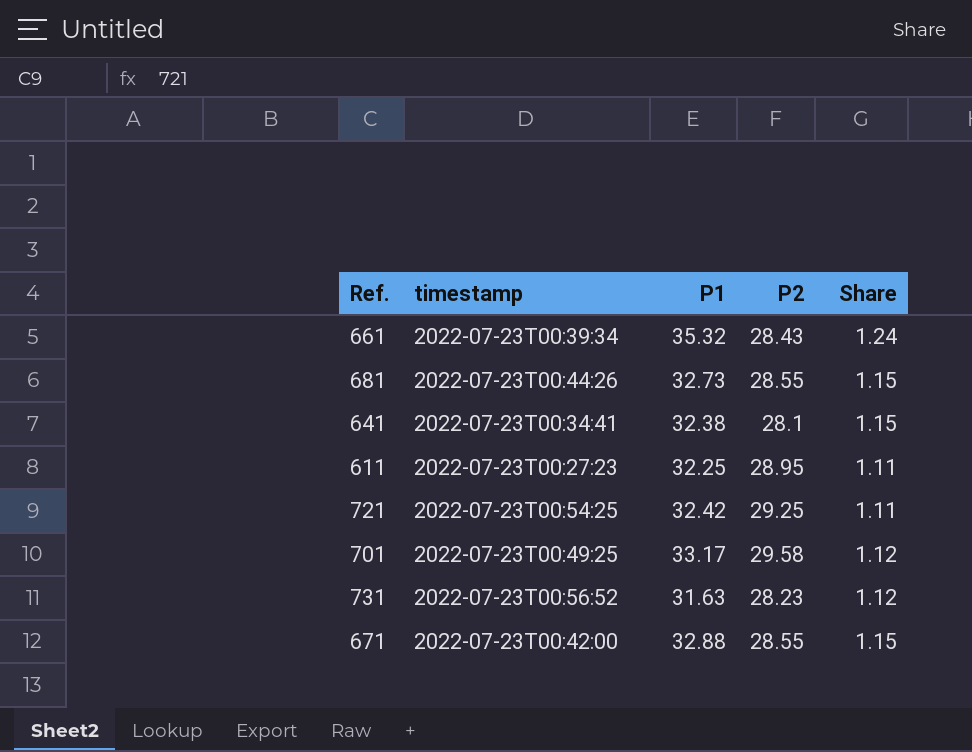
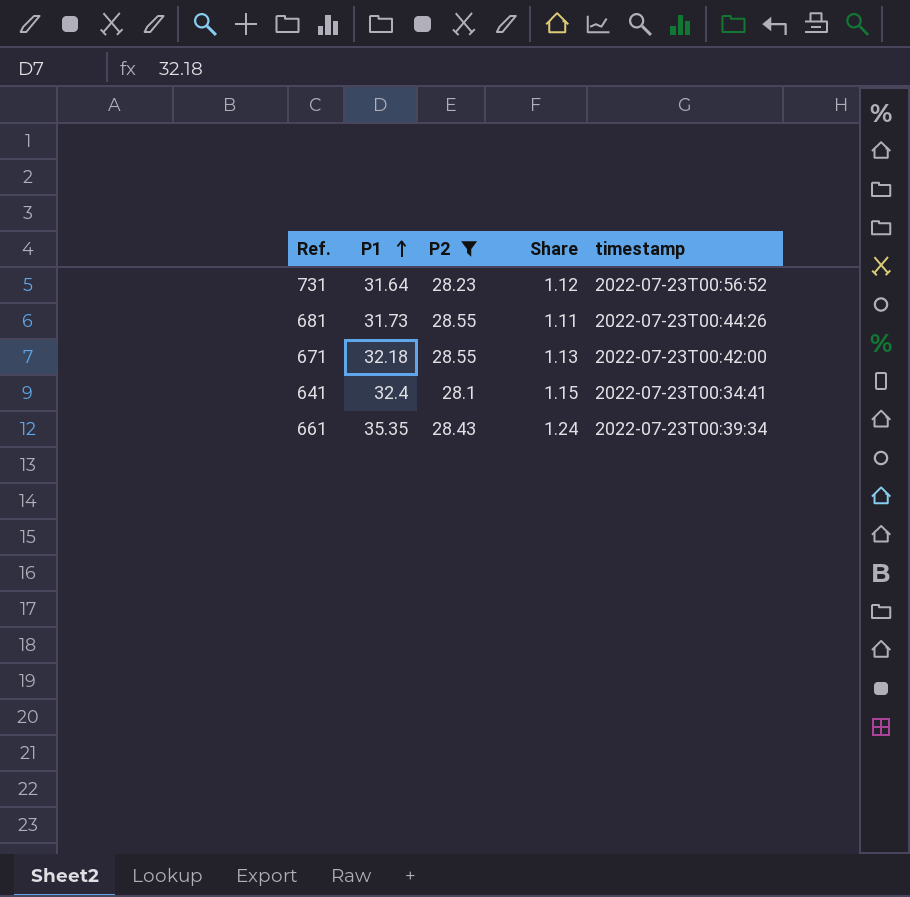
filter: none -> P2 <= 28.55
row order: none -> P1 ascending
column timestamp | position: 2 -> 5
731 | P1: 31.63 -> 31.64
681 | P1: 32.73 -> 31.73
681 | Share: 1.15 -> 1.11
671 | P1: 32.88 -> 32.18
671 | Share: 1.15 -> 1.13
641 | P1: 32.38 -> 32.4
661 | P1: 35.32 -> 35.35

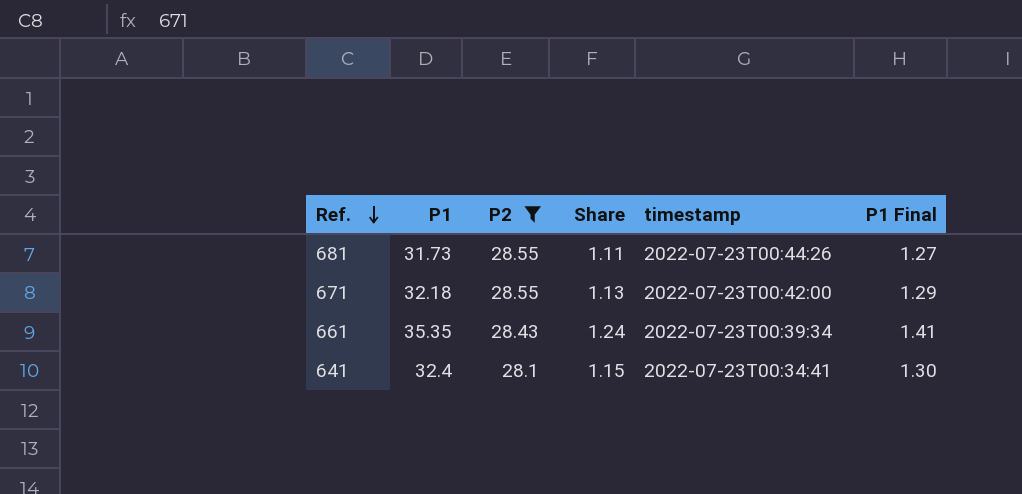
row order: P1 ascending -> Ref. descending
column P1 Final | formula: none -> [P1] * 0.04
row 731: 31.64 | 28.23 | 1.12 | 2022-07-23T00:56:52 -> none

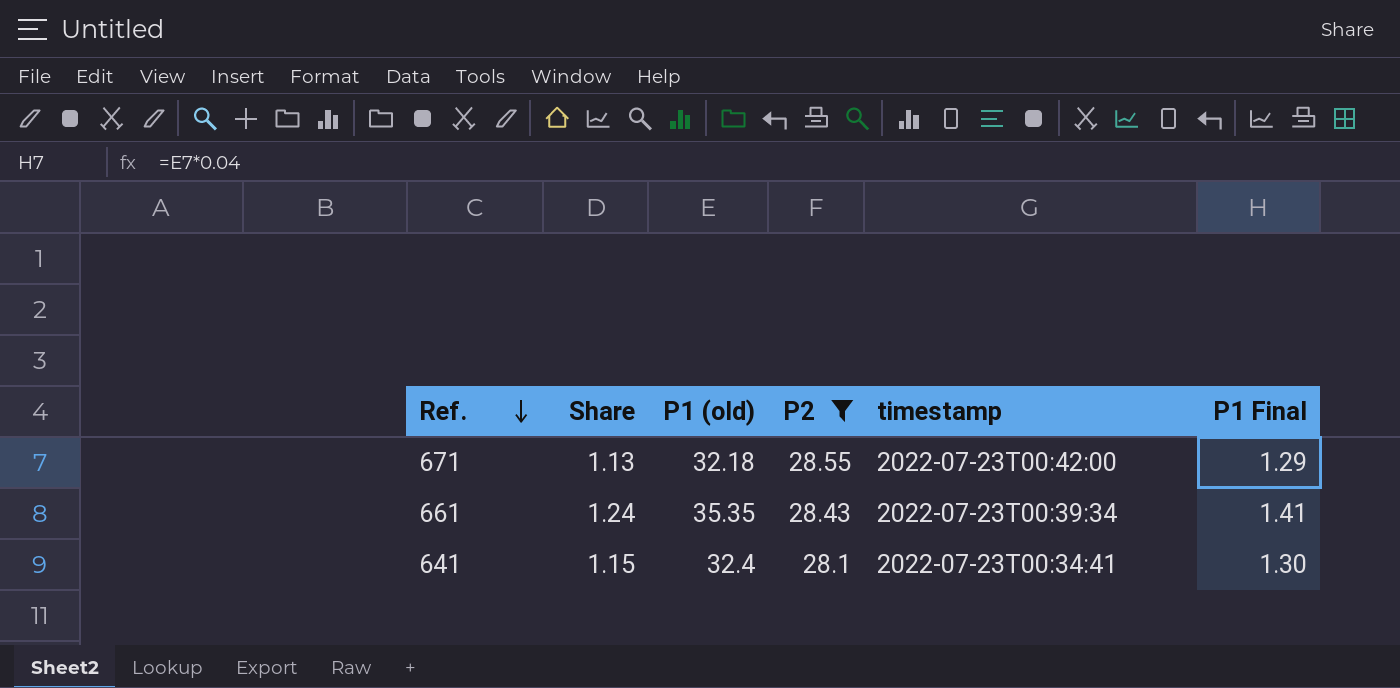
column Share | position: 4 -> 2
column name: P1 -> P1 (old)
row 681: 31.73 | 28.55 | 1.11 | 2022-07-23T00:44:26 | 1.27 -> none

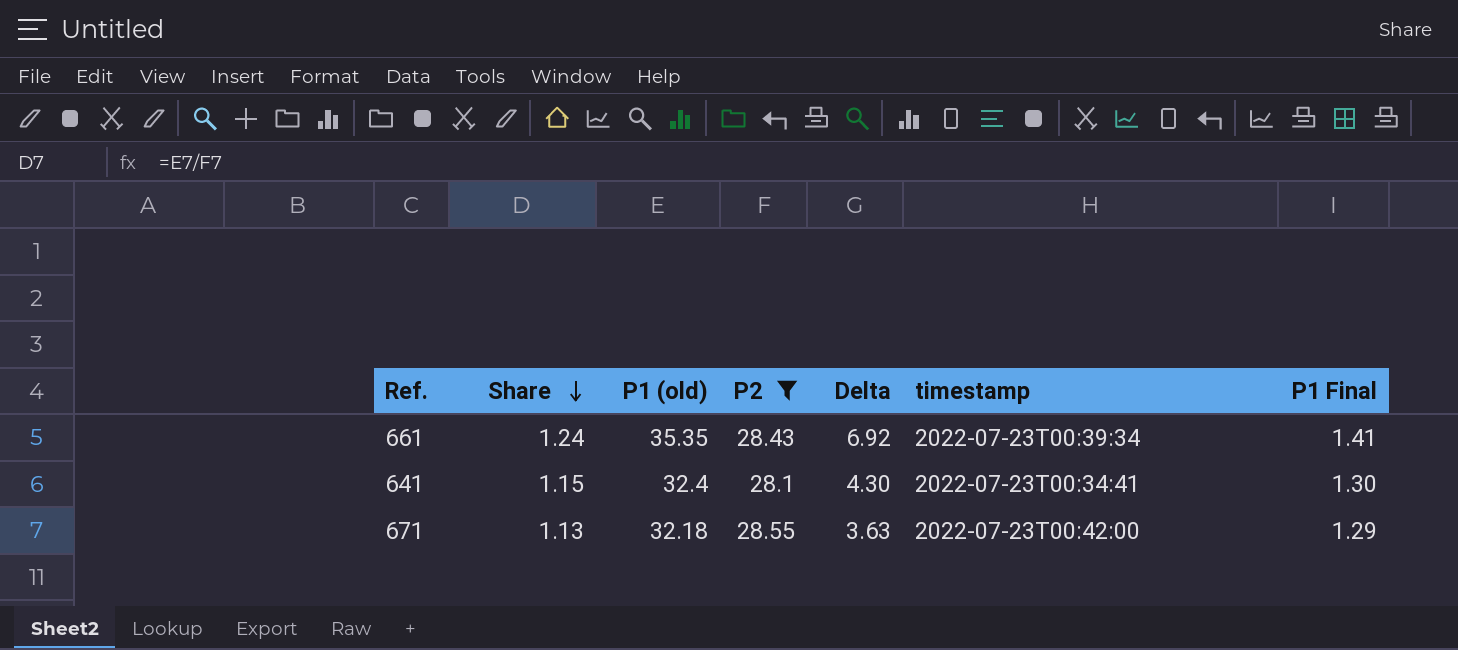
row order: Ref. descending -> Share descending
column Delta | formula: none -> [P1 (old)] - [P2]

